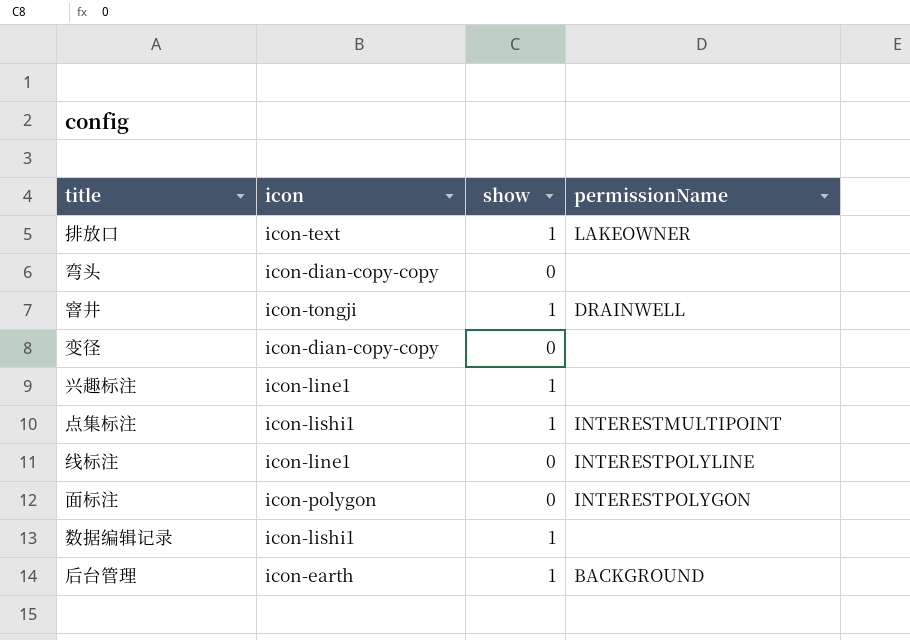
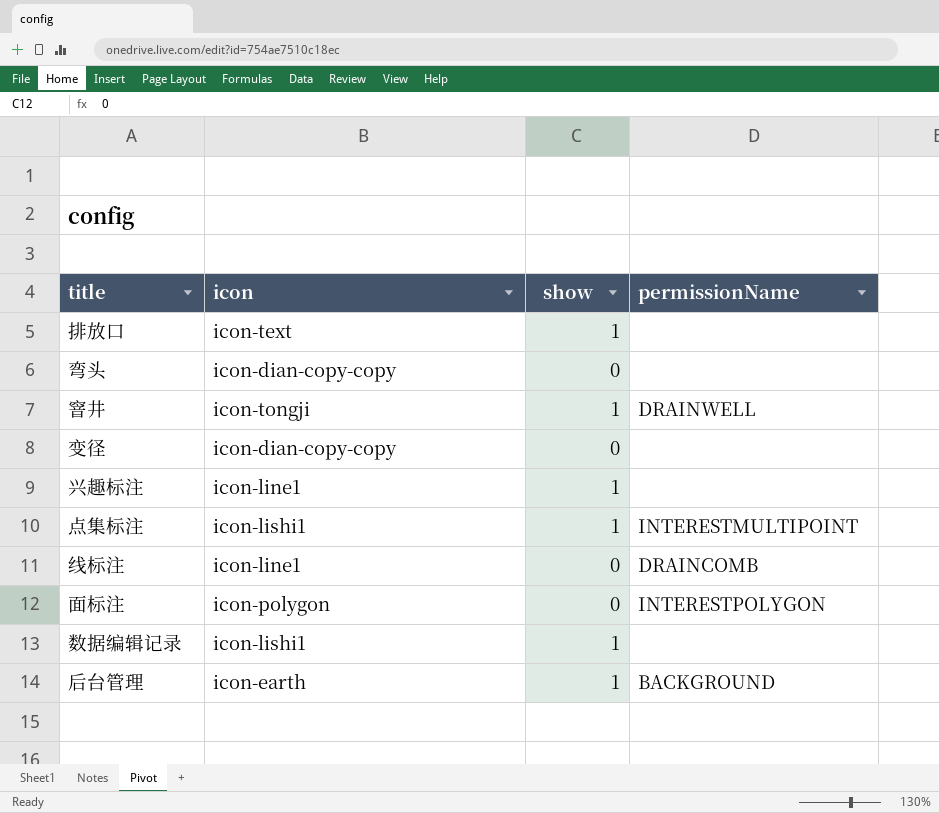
排放口 | permissionName: LAKEOWNER -> none
线标注 | permissionName: INTERESTPOLYLINE -> DRAINCOMB

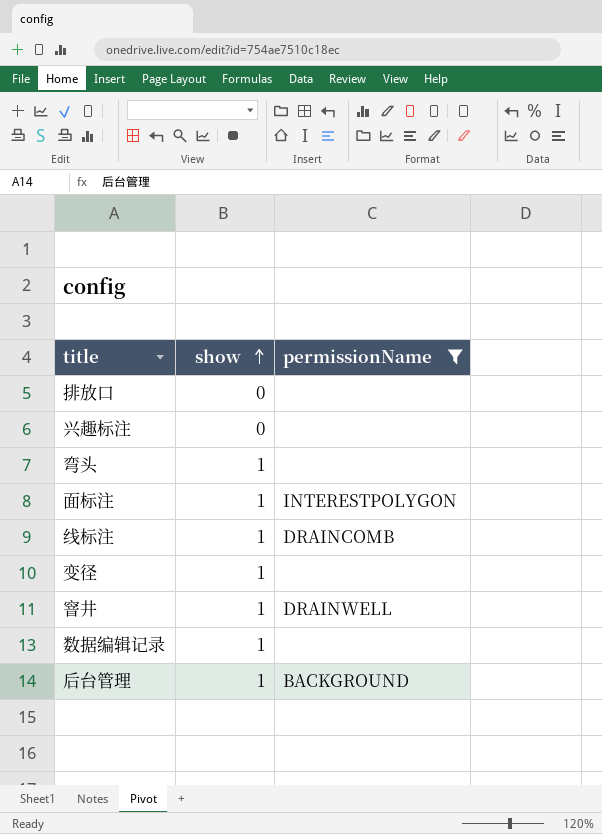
filter: none -> permissionName != INTERESTMULTIPOINT
row order: none -> show ascending
column icon | position: 2 -> none
排放口 | show: 1 -> 0
兴趣标注 | show: 1 -> 0
弯头 | show: 0 -> 1
面标注 | show: 0 -> 1
线标注 | show: 0 -> 1
变径 | show: 0 -> 1

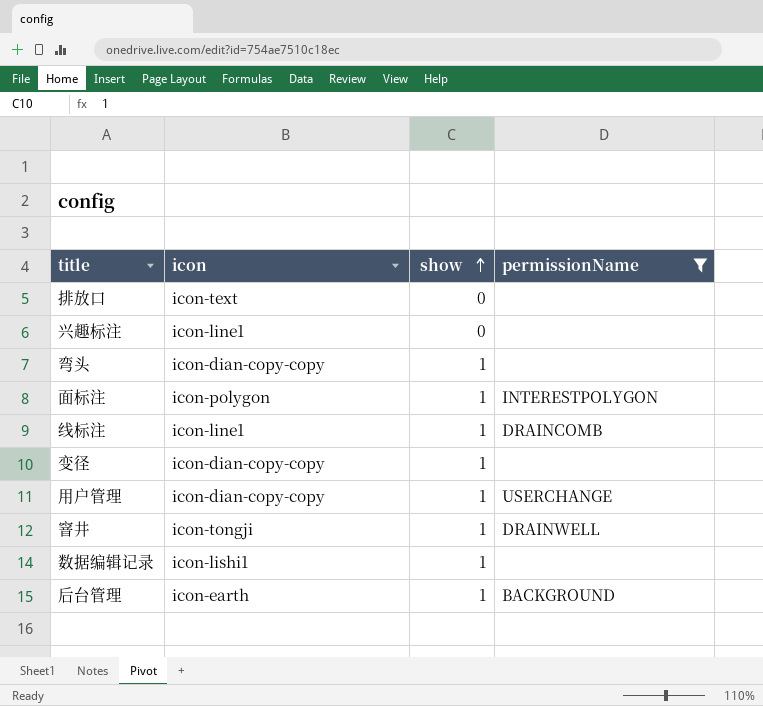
column icon | position: none -> 2
row 用户管理: none -> icon-dian-copy-copy | 1 | USERCHANGE

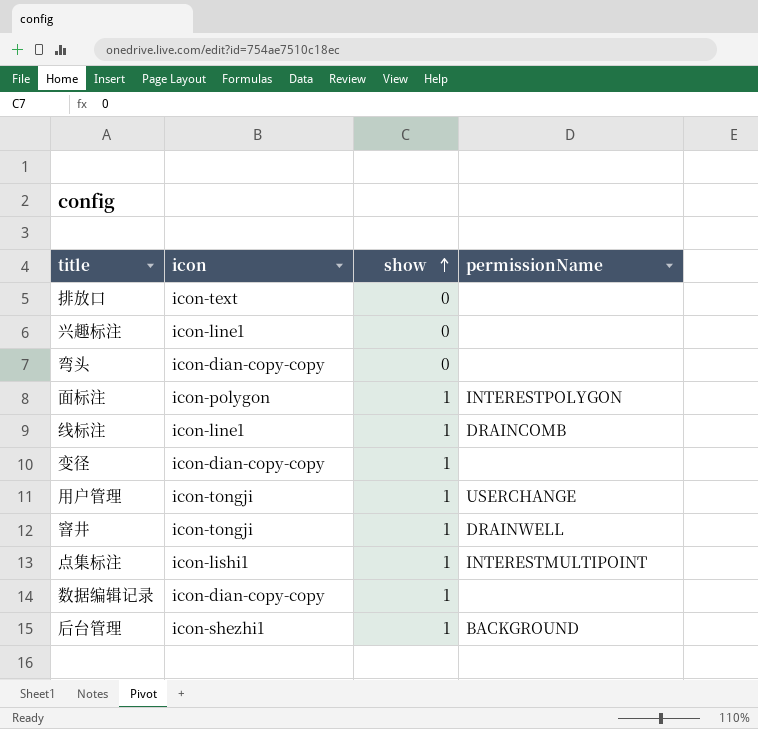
filter: permissionName != INTERESTMULTIPOINT -> none
弯头 | show: 1 -> 0
用户管理 | icon: icon-dian-copy-copy -> icon-tongji
数据编辑记录 | icon: icon-lishi1 -> icon-dian-copy-copy
后台管理 | icon: icon-earth -> icon-shezhi1

